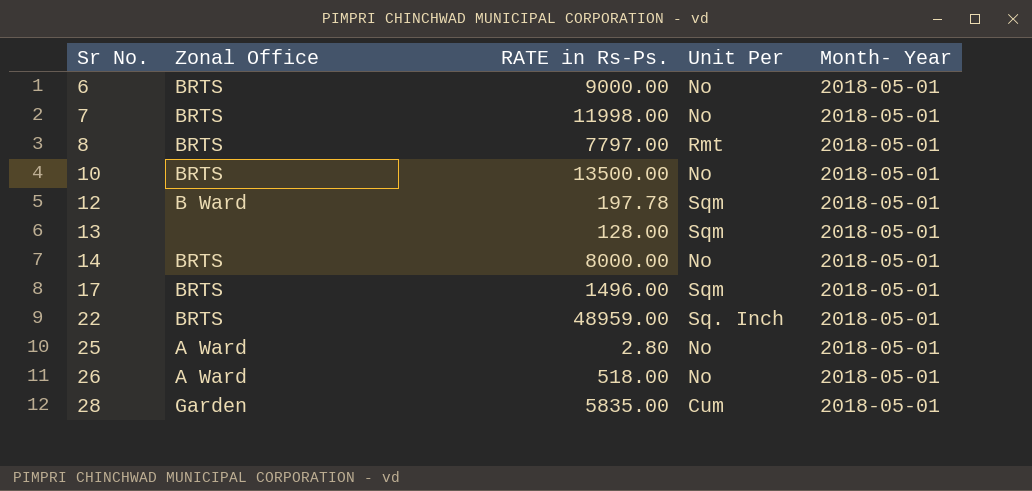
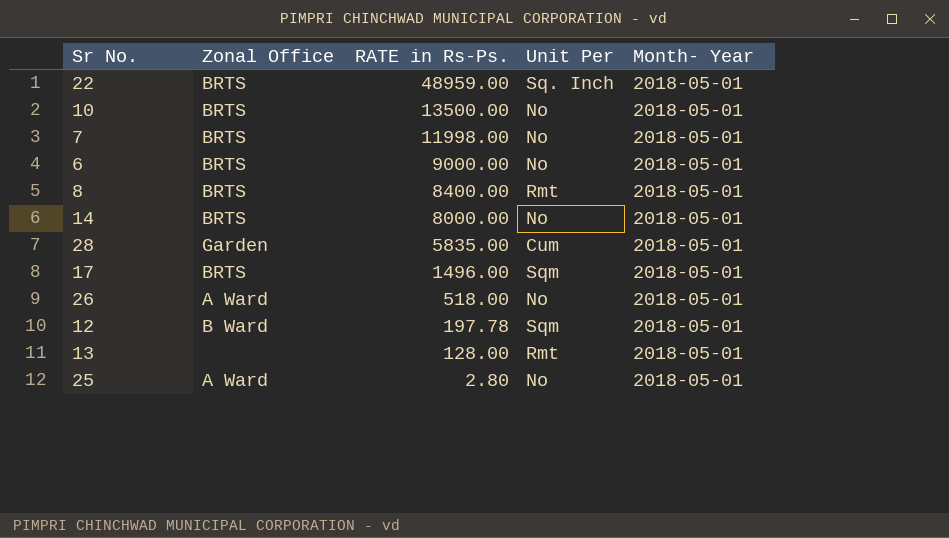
row order: Sr No. ascending -> RATE in Rs-Ps. descending
8 | RATE in Rs-Ps.: 7797.00 -> 8400.00
13 | Unit Per: Sqm -> Rmt

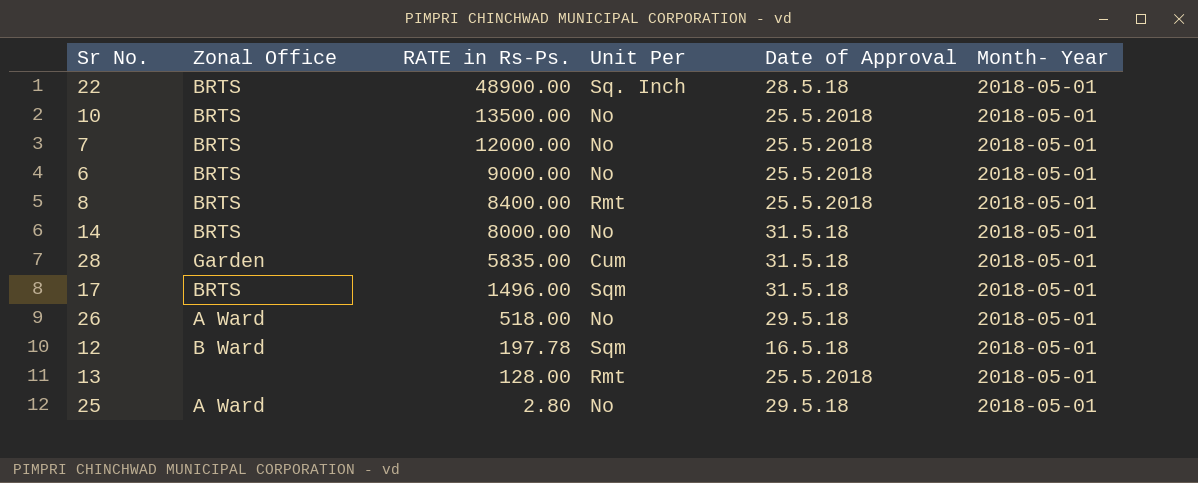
column Date of Approval | position: none -> 5
22 | RATE in Rs-Ps.: 48959.00 -> 48900.00
7 | RATE in Rs-Ps.: 11998.00 -> 12000.00

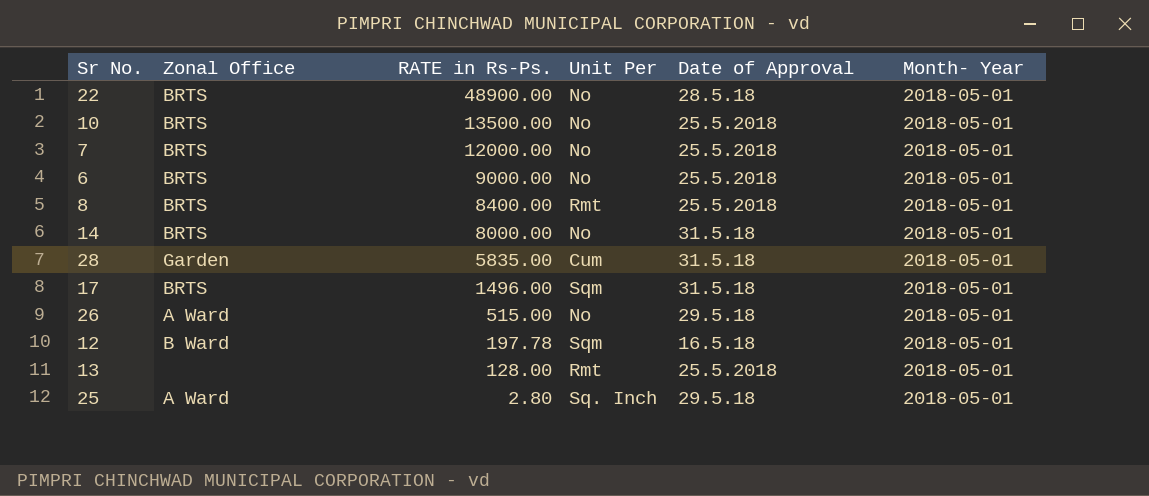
22 | Unit Per: Sq. Inch -> No
26 | RATE in Rs-Ps.: 518.00 -> 515.00
25 | Unit Per: No -> Sq. Inch

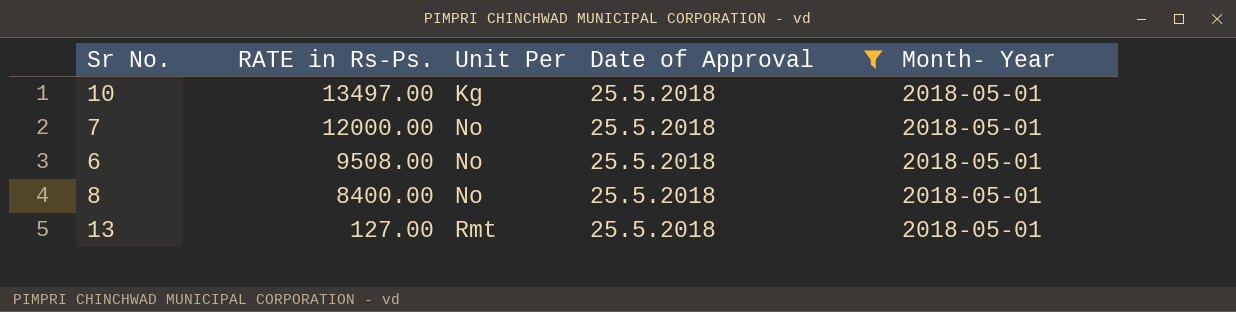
filter: none -> Date of Approval = 25.5.2018
column Zonal Office | position: 2 -> none
10 | RATE in Rs-Ps.: 13500.00 -> 13497.00
10 | Unit Per: No -> Kg
6 | RATE in Rs-Ps.: 9000.00 -> 9508.00
8 | Unit Per: Rmt -> No
13 | RATE in Rs-Ps.: 128.00 -> 127.00

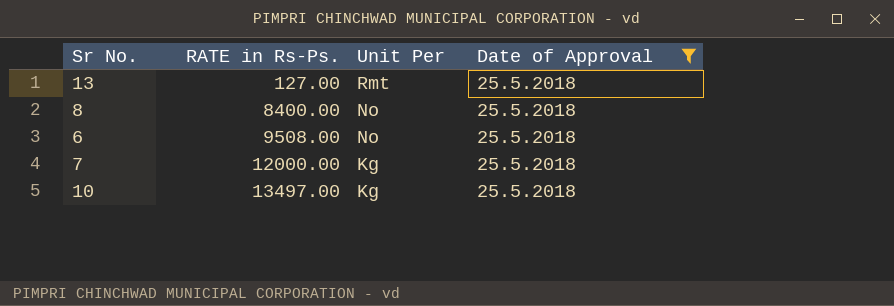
row order: RATE in Rs-Ps. descending -> RATE in Rs-Ps. ascending
column Month- Year | position: 5 -> none
7 | Unit Per: No -> Kg

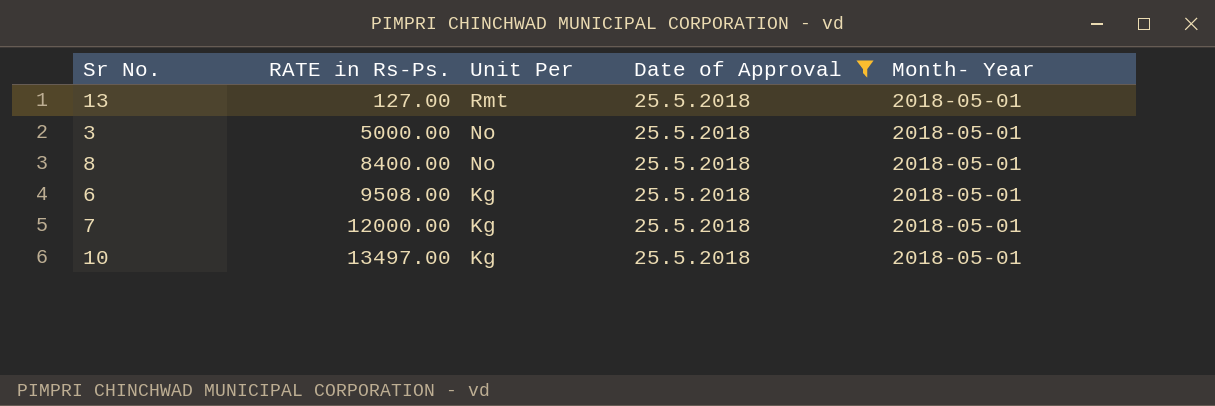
column Month- Year | position: none -> 5
row 3: none -> 5000.00 | No | 25.5.2018 | 2018-05-01
6 | Unit Per: No -> Kg

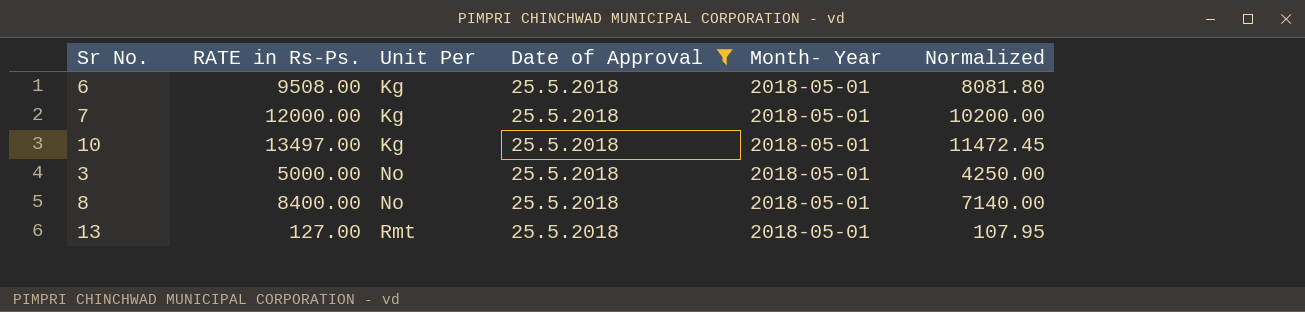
row order: RATE in Rs-Ps. ascending -> Unit Per ascending
column Normalized | formula: none -> [RATE in Rs-Ps.] * 0.85

